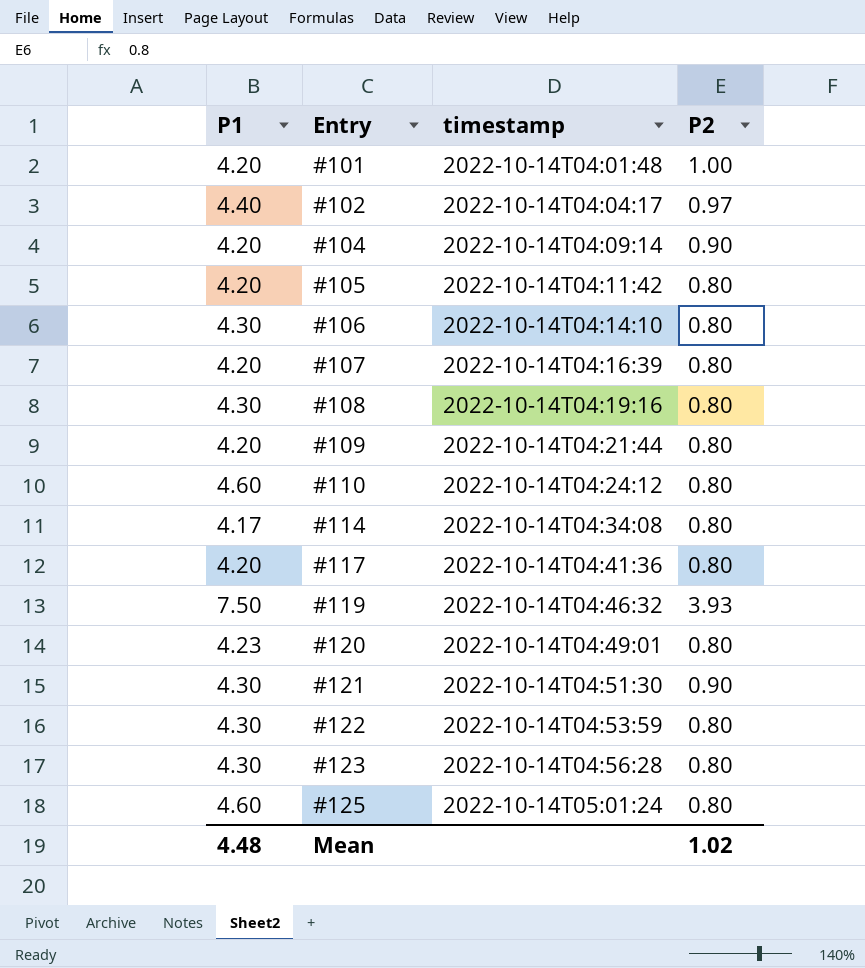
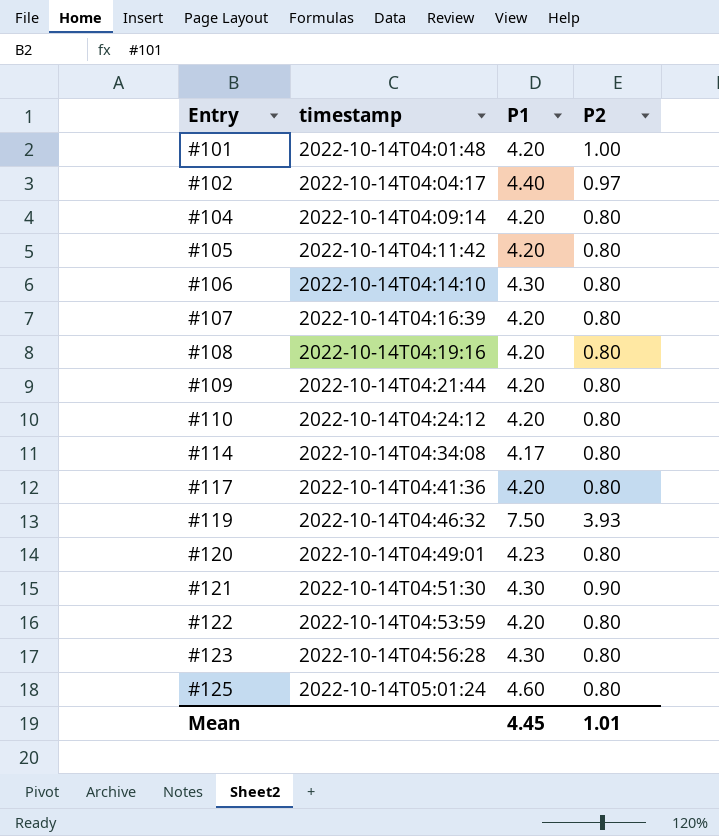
column P1 | position: 1 -> 3
#104 | P2: 0.90 -> 0.80
#108 | P1: 4.30 -> 4.20
#110 | P1: 4.60 -> 4.20
#122 | P1: 4.30 -> 4.20
Mean | P1: 4.48 -> 4.45
Mean | P2: 1.02 -> 1.01

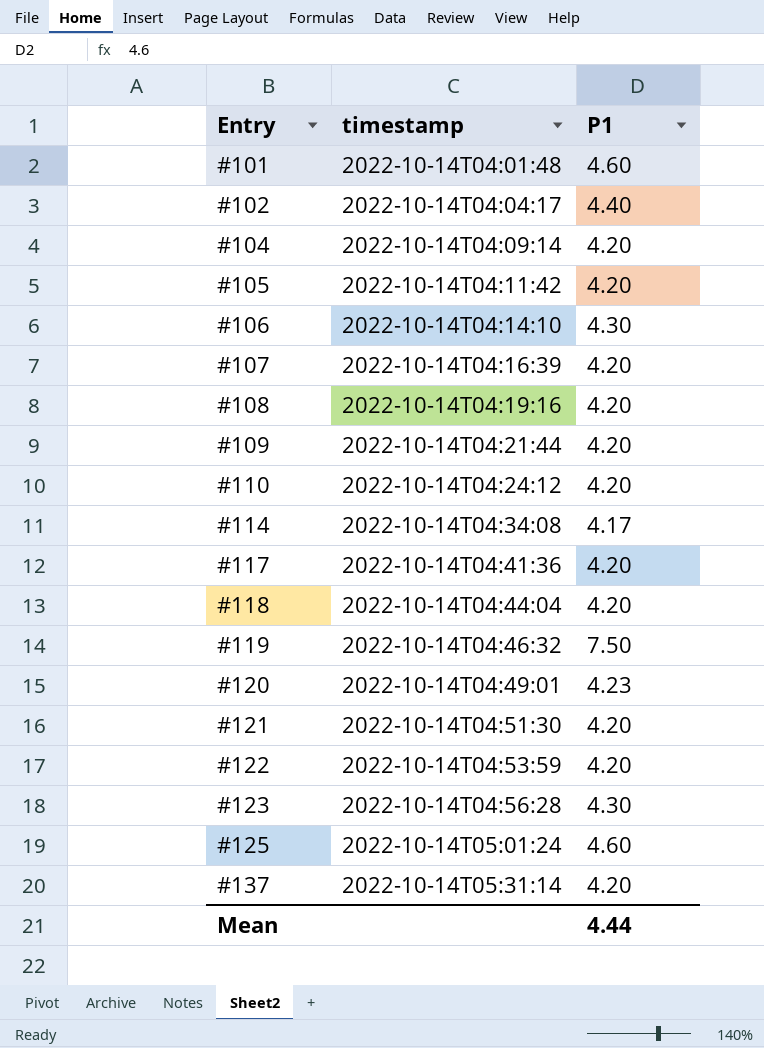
column P2 | position: 4 -> none
#101 | P1: 4.20 -> 4.60
row #118: none -> 2022-10-14T04:44:04 | 4.20
#121 | P1: 4.30 -> 4.20
row #137: none -> 2022-10-14T05:31:14 | 4.20
Mean | P1: 4.45 -> 4.44

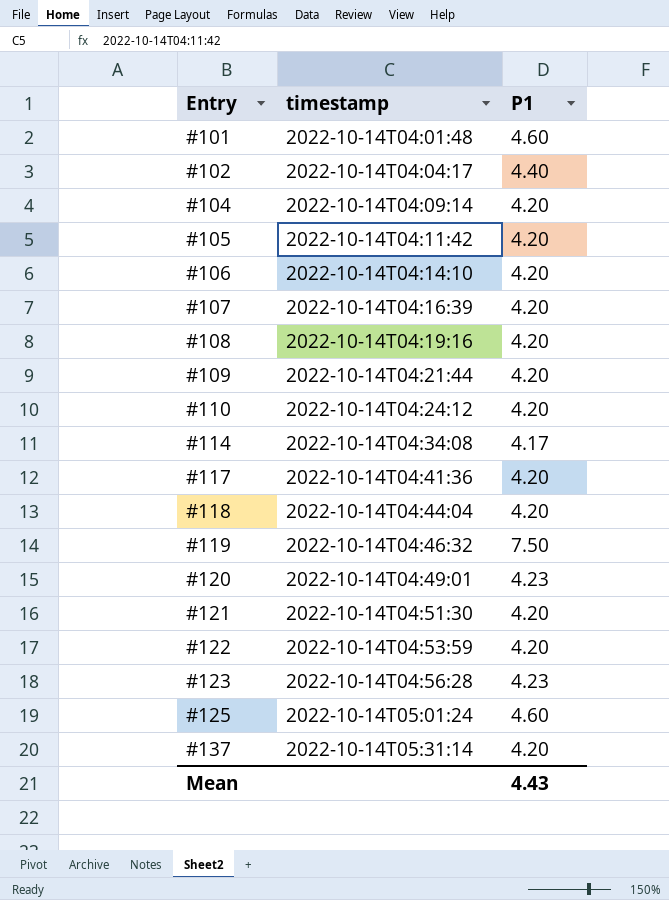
#106 | P1: 4.30 -> 4.20
#123 | P1: 4.30 -> 4.23
Mean | P1: 4.44 -> 4.43

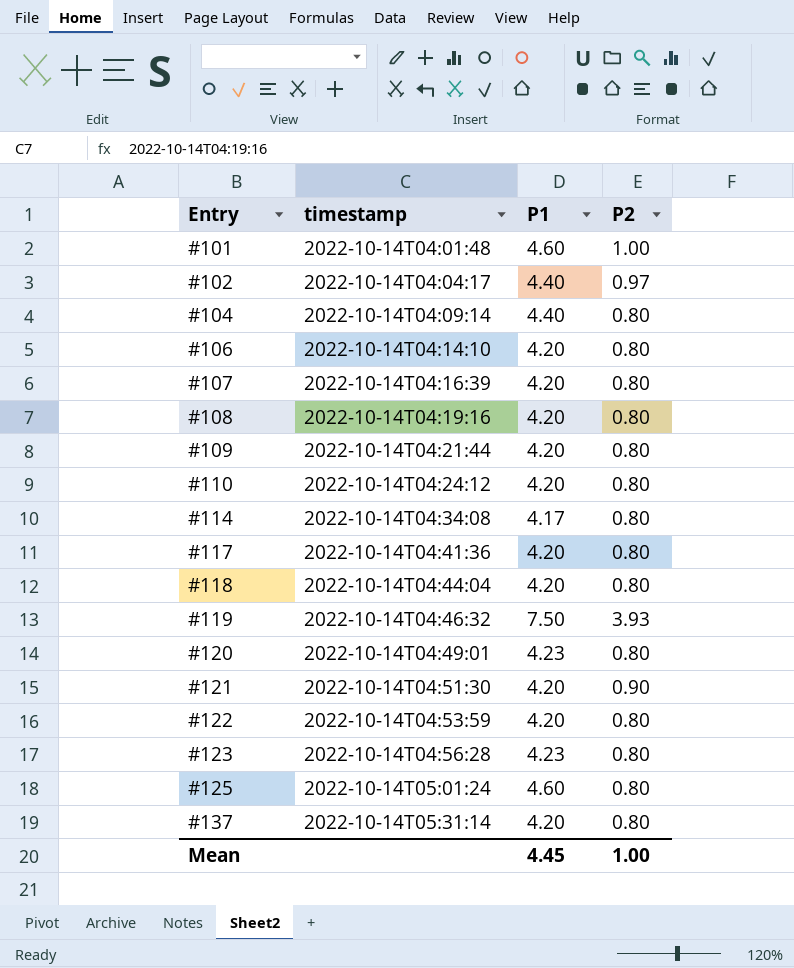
column P2 | position: none -> 4
row #105: 2022-10-14T04:11:42 | 4.20 -> none
#104 | P1: 4.20 -> 4.40
Mean | P1: 4.43 -> 4.45

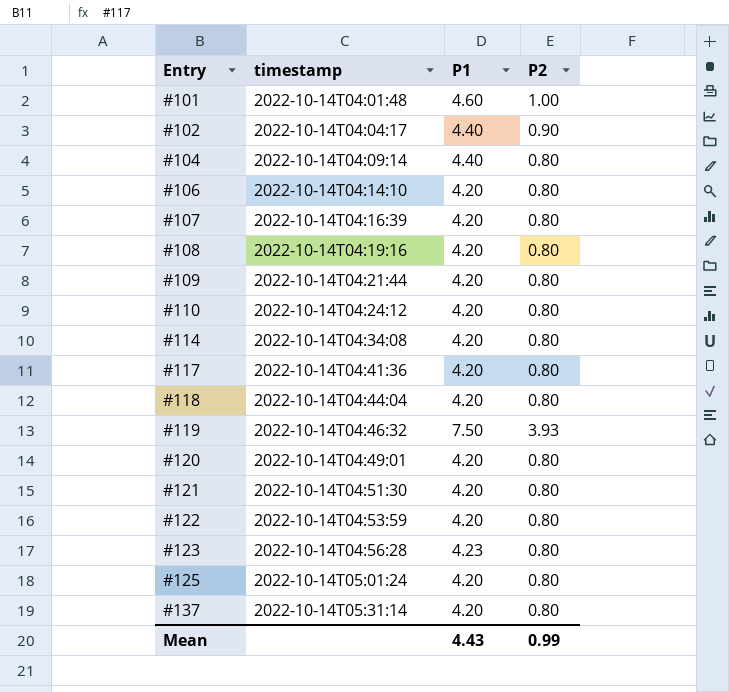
#102 | P2: 0.97 -> 0.90
#114 | P1: 4.17 -> 4.20
#120 | P1: 4.23 -> 4.20
#121 | P2: 0.90 -> 0.80
#125 | P1: 4.60 -> 4.20
Mean | P1: 4.45 -> 4.43
Mean | P2: 1.00 -> 0.99

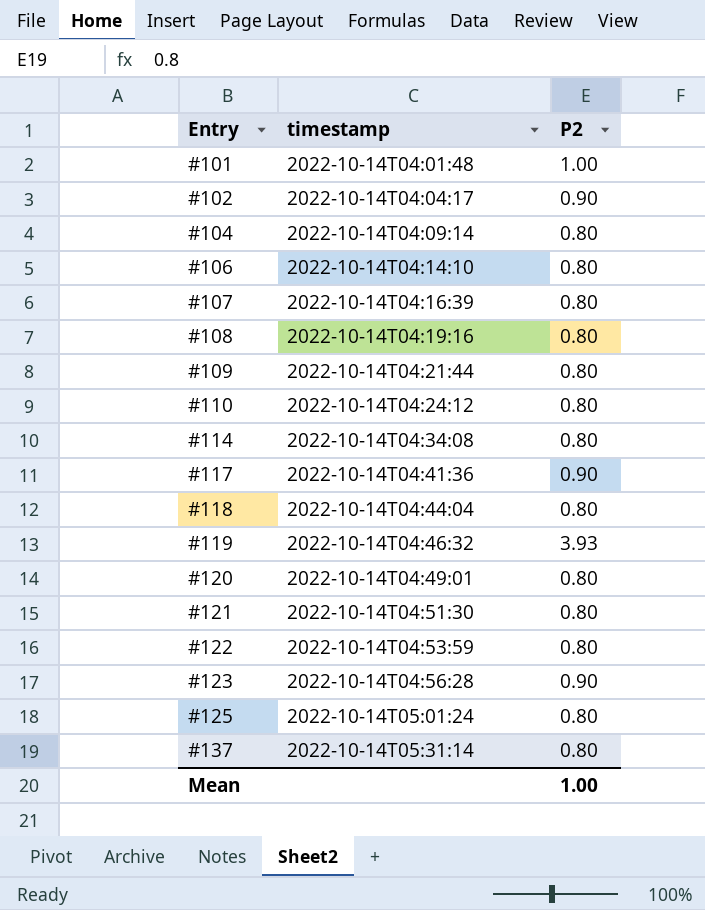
column P1 | position: 3 -> none
#117 | P2: 0.80 -> 0.90
#123 | P2: 0.80 -> 0.90
Mean | P2: 0.99 -> 1.00

